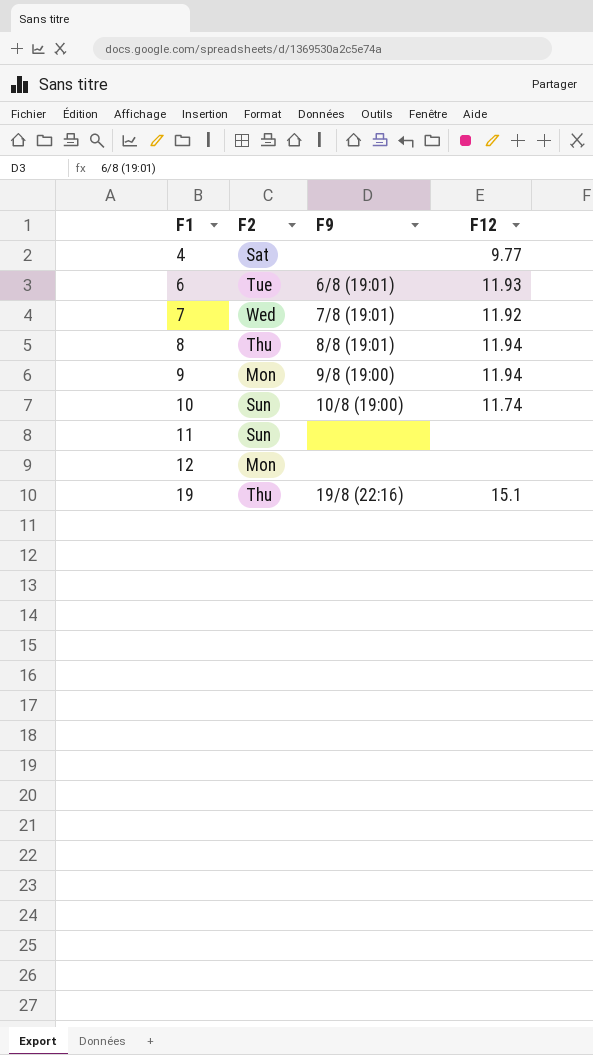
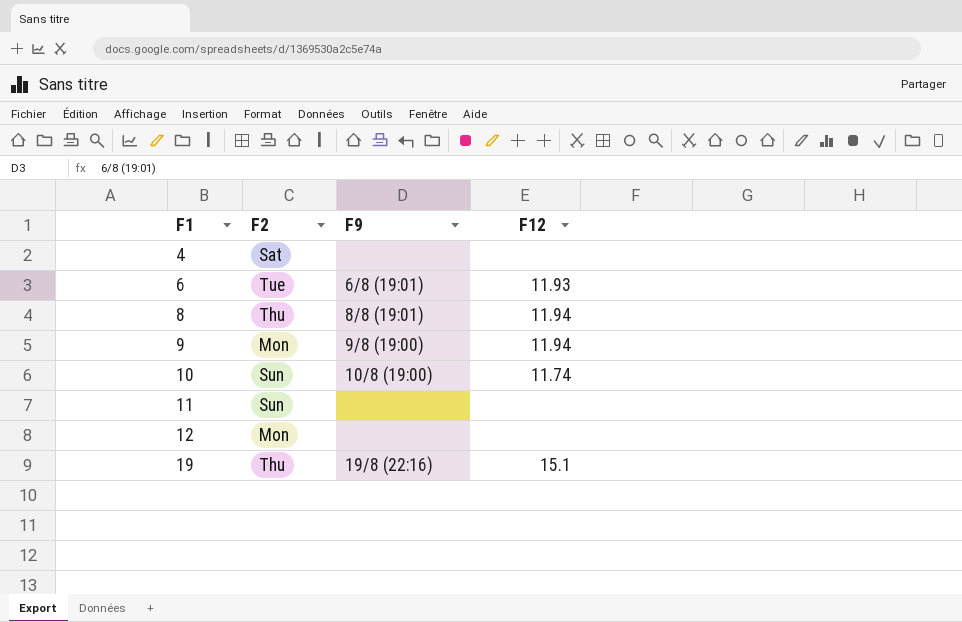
row 7: Wed | 7/8 (19:01) | 11.92 -> none
4 | F12: 9.77 -> none

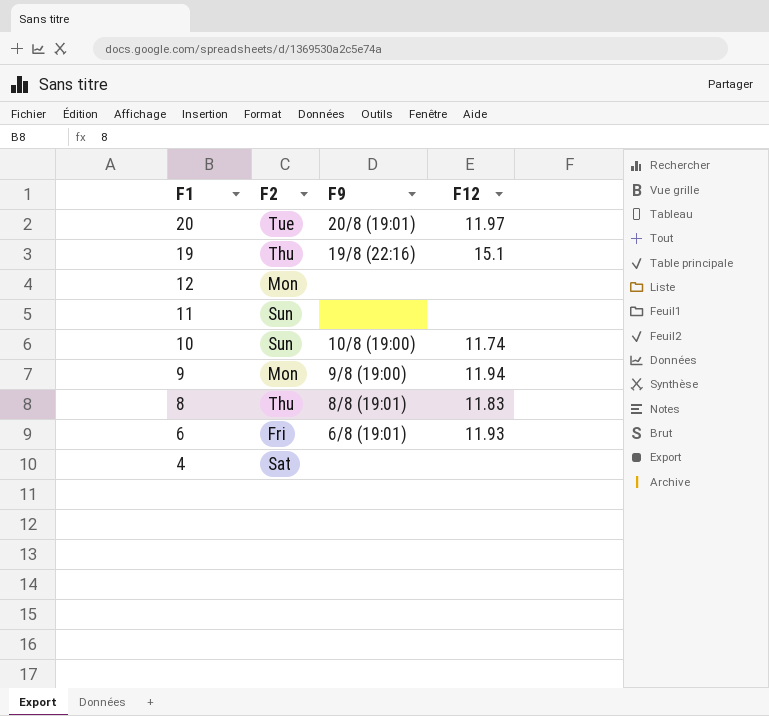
row order: F1 ascending -> F1 descending
row 20: none -> Tue | 20/8 (19:01) | 11.97
8 | F12: 11.94 -> 11.83
6 | F2: Tue -> Fri

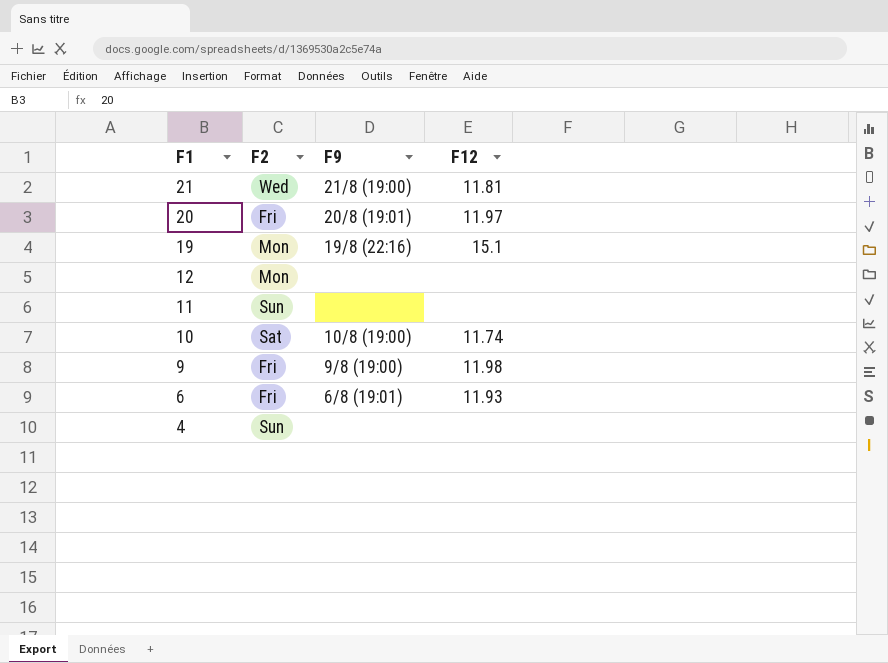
row 8: Thu | 8/8 (19:01) | 11.83 -> none
row 21: none -> Wed | 21/8 (19:00) | 11.81
20 | F2: Tue -> Fri
19 | F2: Thu -> Mon
10 | F2: Sun -> Sat
9 | F2: Mon -> Fri
9 | F12: 11.94 -> 11.98
4 | F2: Sat -> Sun

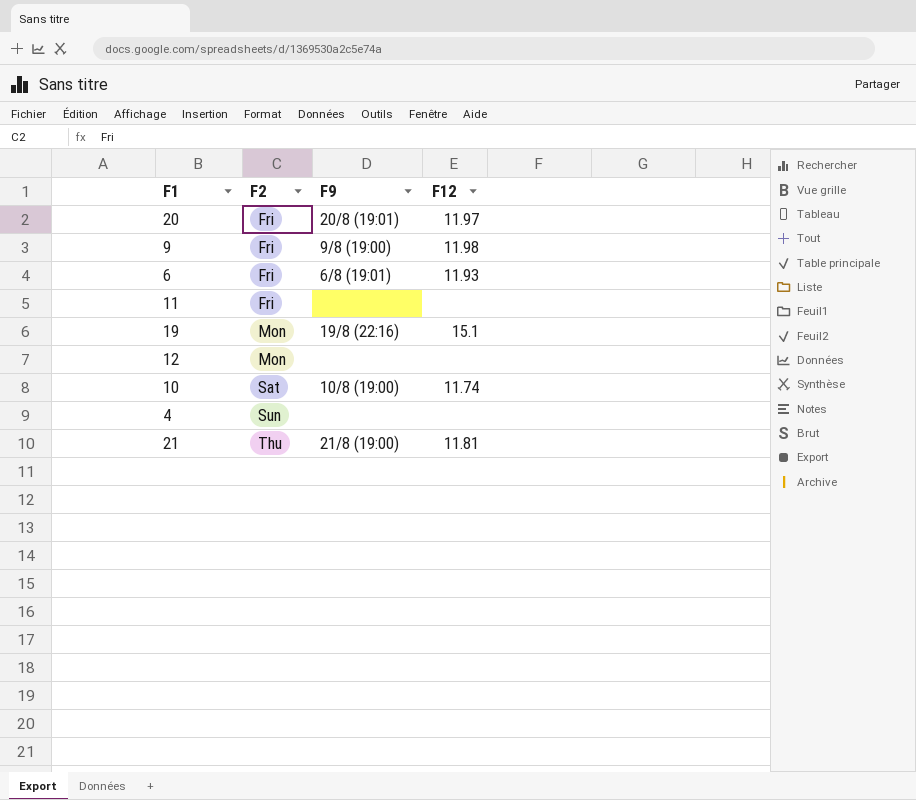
row order: F1 descending -> F2 ascending
11 | F2: Sun -> Fri
21 | F2: Wed -> Thu

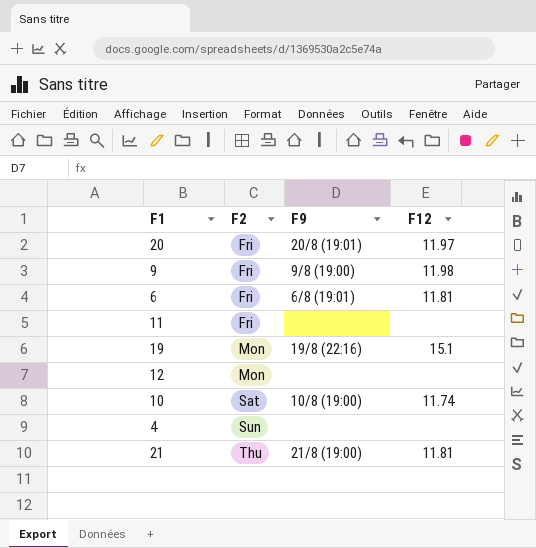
6 | F12: 11.93 -> 11.81

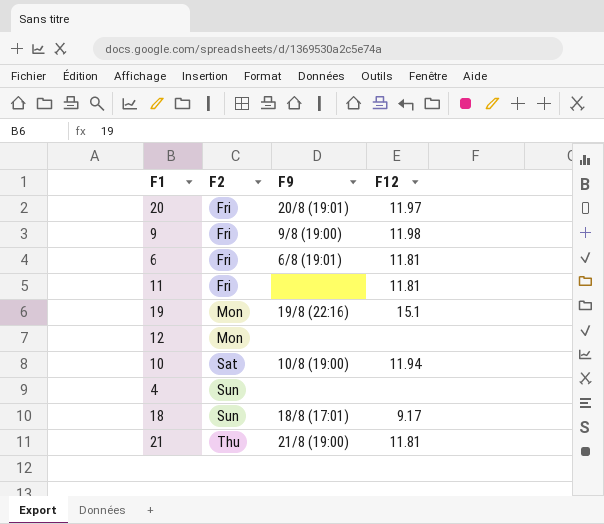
11 | F12: none -> 11.81
10 | F12: 11.74 -> 11.94
row 18: none -> Sun | 18/8 (17:01) | 9.17

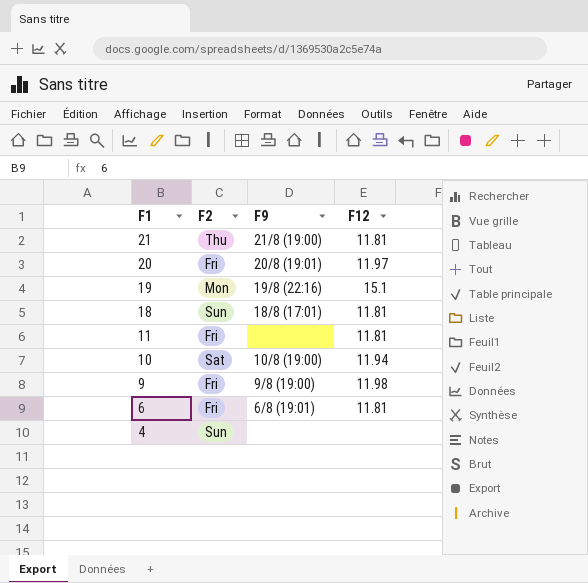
row order: F2 ascending -> F1 descending
row 12: Mon | none | none -> none
18 | F12: 9.17 -> 11.81

